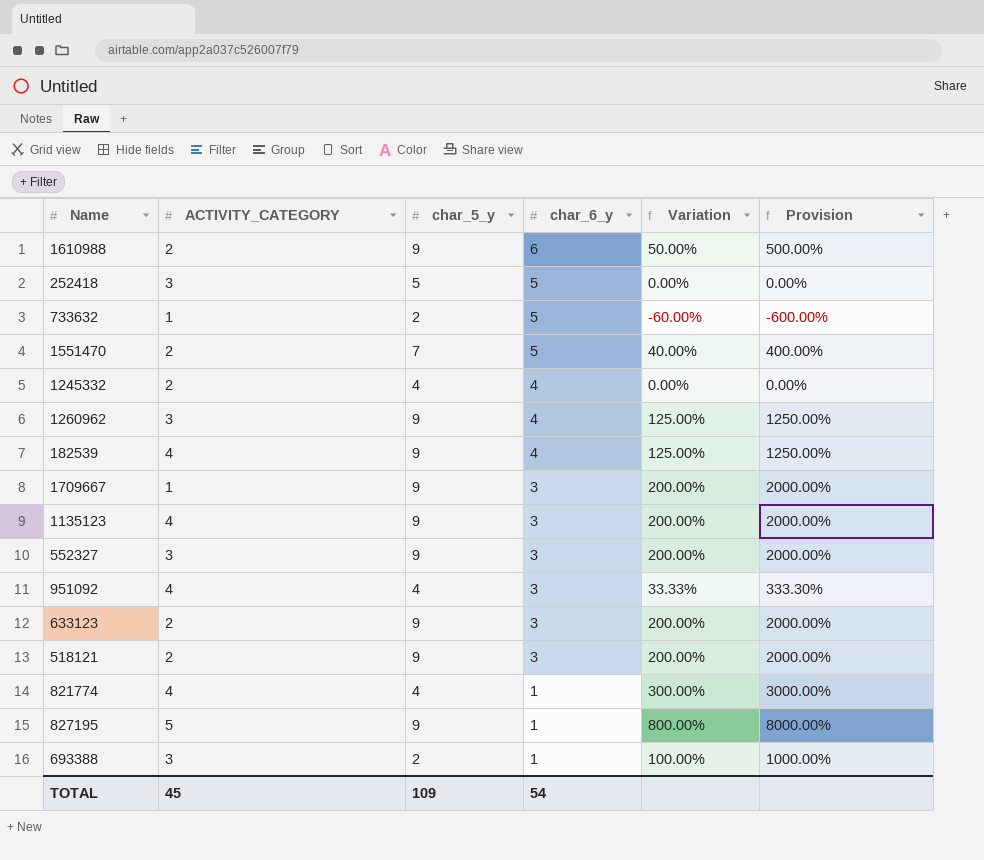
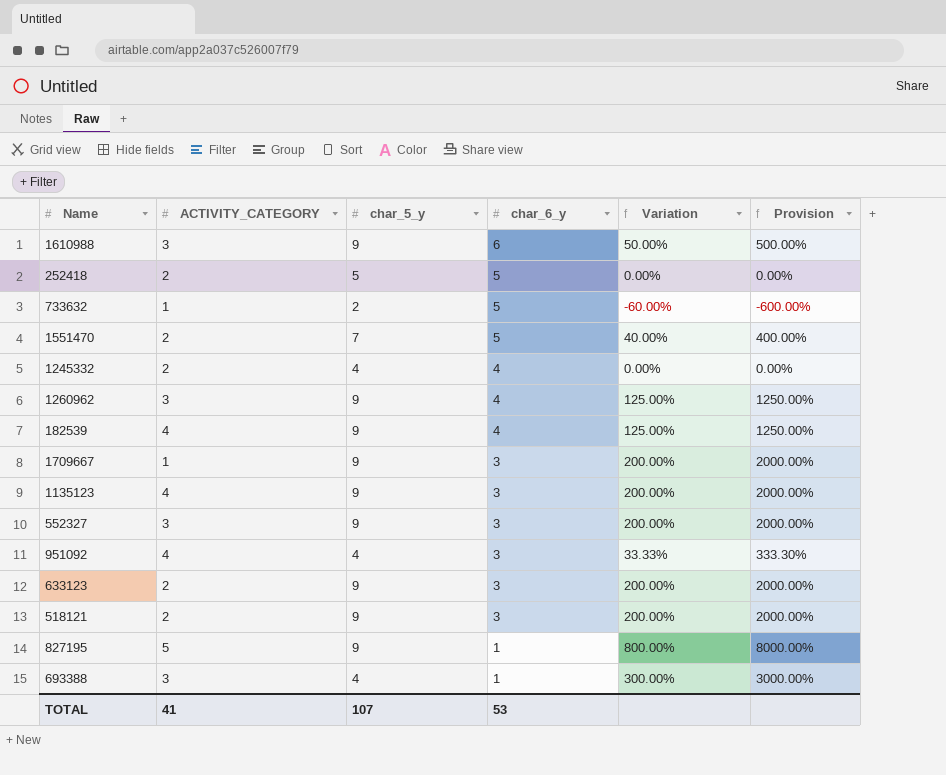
row 821774: 4 | 4 | 1 | 300.00% | 3000.00% -> none
1610988 | ACTIVITY_CATEGORY: 2 -> 3
252418 | ACTIVITY_CATEGORY: 3 -> 2
693388 | char_5_y: 2 -> 4
693388 | Variation: 100.00% -> 300.00%
693388 | Provision: 1000.00% -> 3000.00%
TOTAL | ACTIVITY_CATEGORY: 45 -> 41
TOTAL | char_5_y: 109 -> 107
TOTAL | char_6_y: 54 -> 53

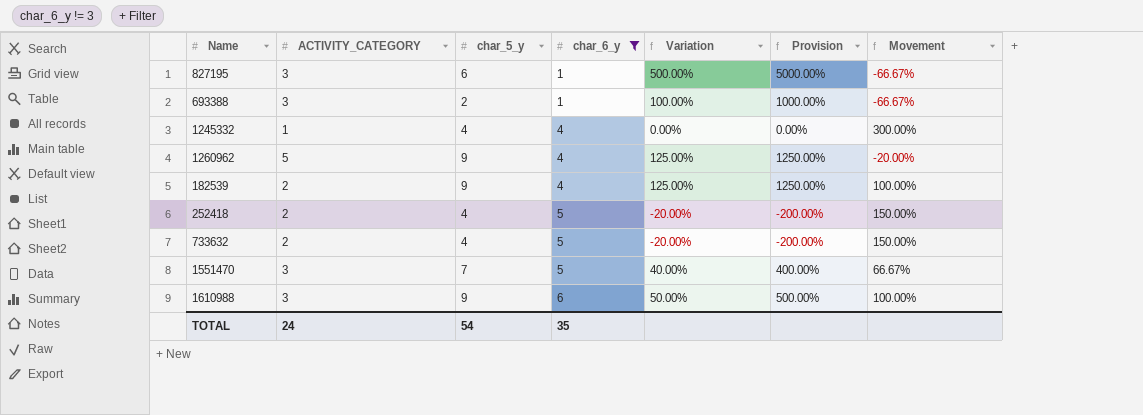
filter: none -> char_6_y != 3
row order: char_6_y descending -> char_6_y ascending
column Movement | formula: none -> ([char_6_y] - [ACTIVITY_CATEGORY]) / [ACTIVITY_CATEGORY]
827195 | ACTIVITY_CATEGORY: 5 -> 3
827195 | char_5_y: 9 -> 6
827195 | Variation: 800.00% -> 500.00%
827195 | Provision: 8000.00% -> 5000.00%
693388 | char_5_y: 4 -> 2
693388 | Variation: 300.00% -> 100.00%
693388 | Provision: 3000.00% -> 1000.00%
1245332 | ACTIVITY_CATEGORY: 2 -> 1
1260962 | ACTIVITY_CATEGORY: 3 -> 5
182539 | ACTIVITY_CATEGORY: 4 -> 2
252418 | char_5_y: 5 -> 4
252418 | Variation: 0.00% -> -20.00%
252418 | Provision: 0.00% -> -200.00%
733632 | ACTIVITY_CATEGORY: 1 -> 2
733632 | char_5_y: 2 -> 4
733632 | Variation: -60.00% -> -20.00%
733632 | Provision: -600.00% -> -200.00%
1551470 | ACTIVITY_CATEGORY: 2 -> 3
TOTAL | ACTIVITY_CATEGORY: 41 -> 24
TOTAL | char_5_y: 107 -> 54
TOTAL | char_6_y: 53 -> 35

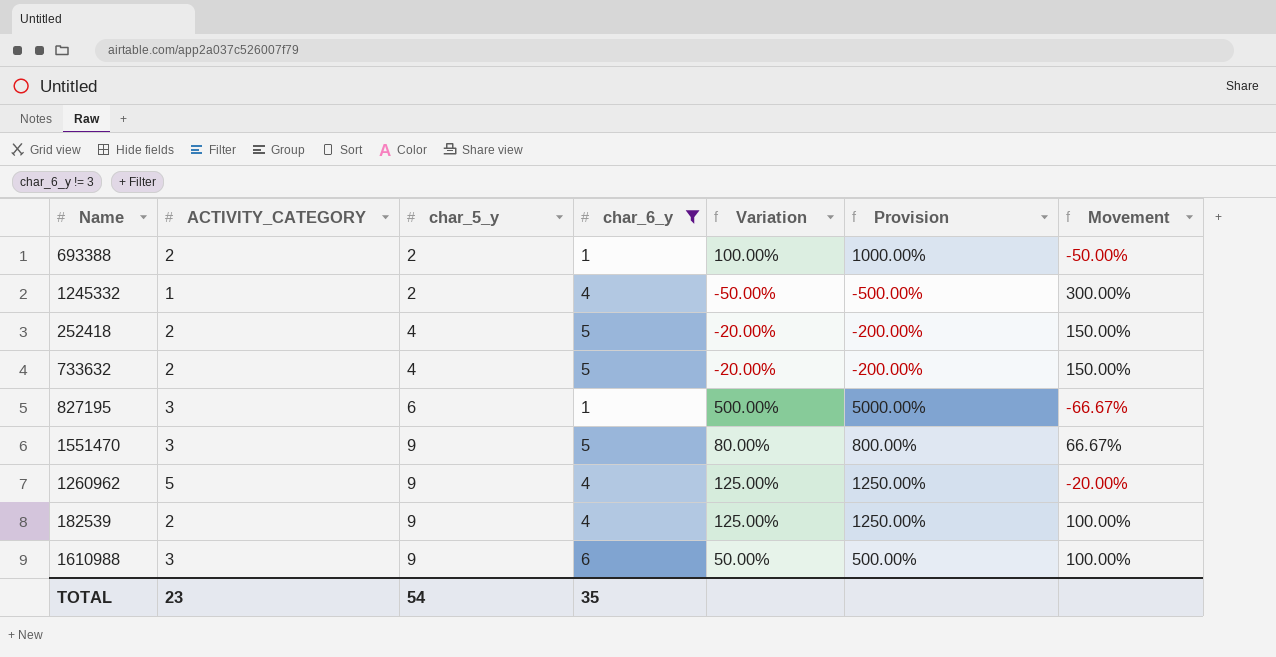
row order: char_6_y ascending -> char_5_y ascending
693388 | ACTIVITY_CATEGORY: 3 -> 2
693388 | Movement: -66.67% -> -50.00%
1245332 | char_5_y: 4 -> 2
1245332 | Variation: 0.00% -> -50.00%
1245332 | Provision: 0.00% -> -500.00%
1551470 | char_5_y: 7 -> 9
1551470 | Variation: 40.00% -> 80.00%
1551470 | Provision: 400.00% -> 800.00%
TOTAL | ACTIVITY_CATEGORY: 24 -> 23

